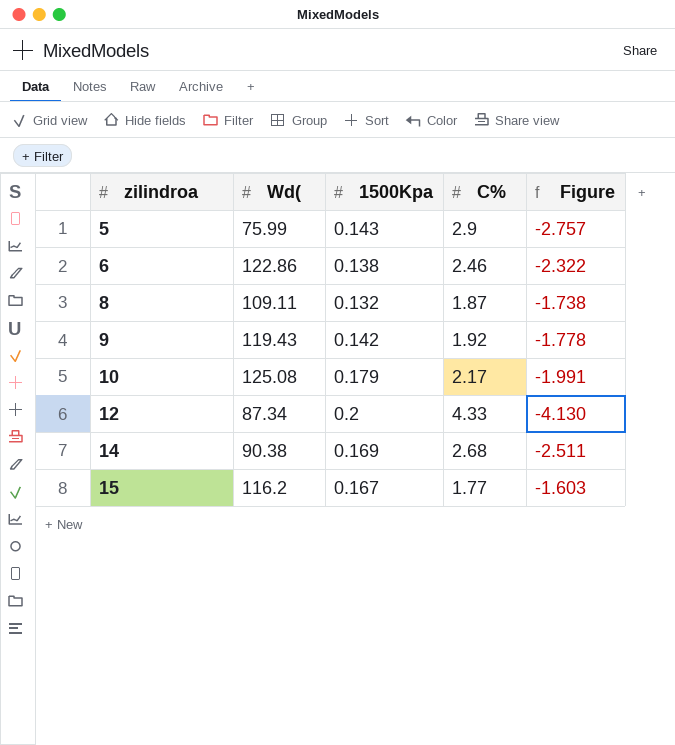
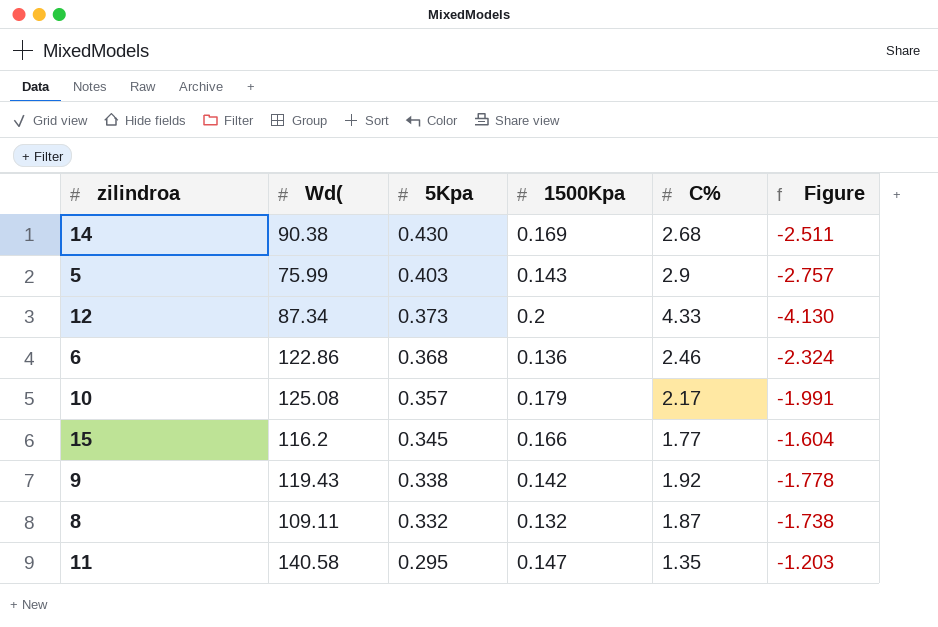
row order: zilindroa ascending -> 5Kpa descending
column 5Kpa | position: none -> 3
6 | 1500Kpa: 0.138 -> 0.136
6 | Figure: -2.322 -> -2.324
15 | 1500Kpa: 0.167 -> 0.166
15 | Figure: -1.603 -> -1.604
row 11: none -> 140.58 | 0.295 | 0.147 | 1.35 | -1.203

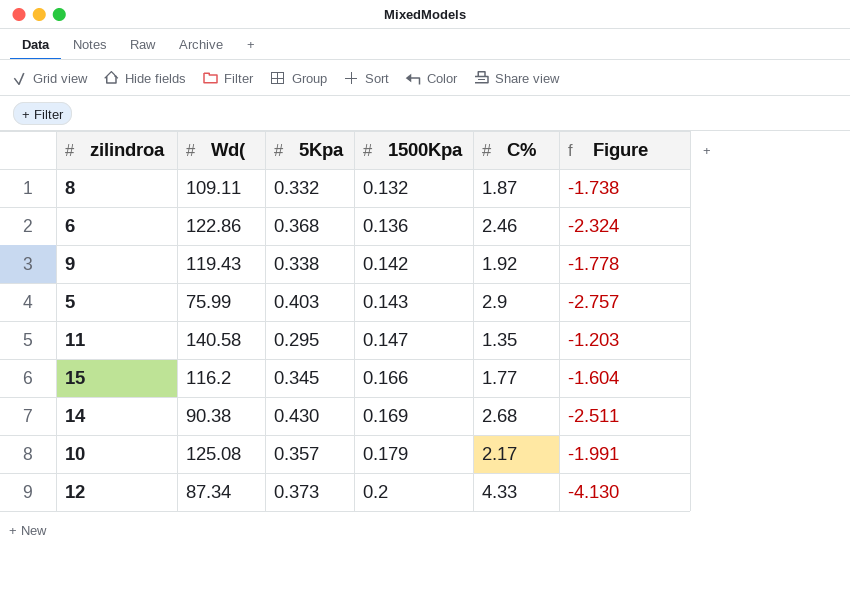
row order: 5Kpa descending -> 1500Kpa ascending

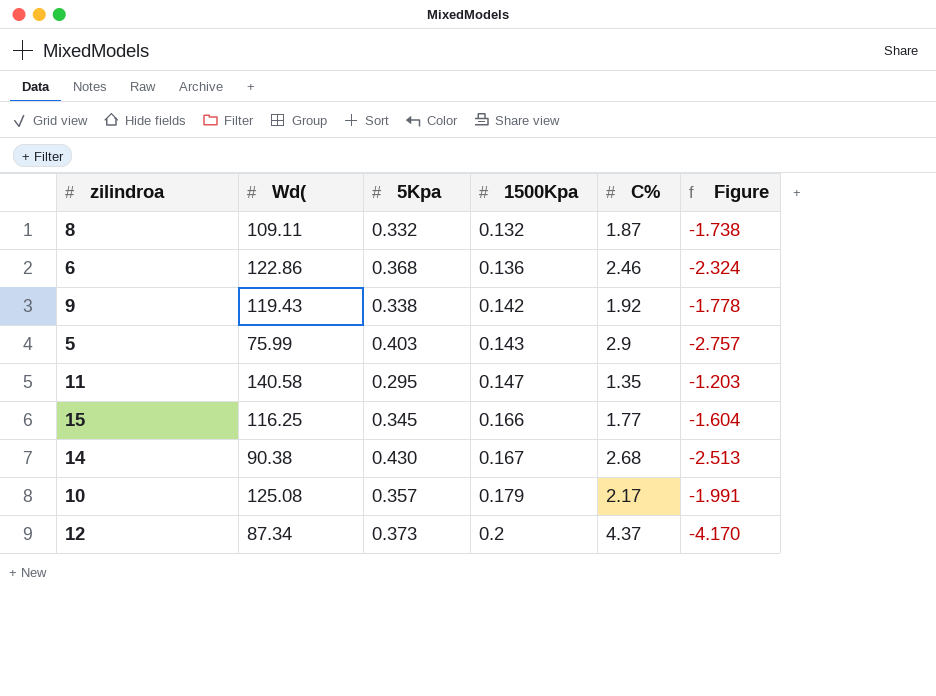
15 | Wd(: 116.2 -> 116.25
14 | 1500Kpa: 0.169 -> 0.167
14 | Figure: -2.511 -> -2.513
12 | C%: 4.33 -> 4.37
12 | Figure: -4.130 -> -4.170

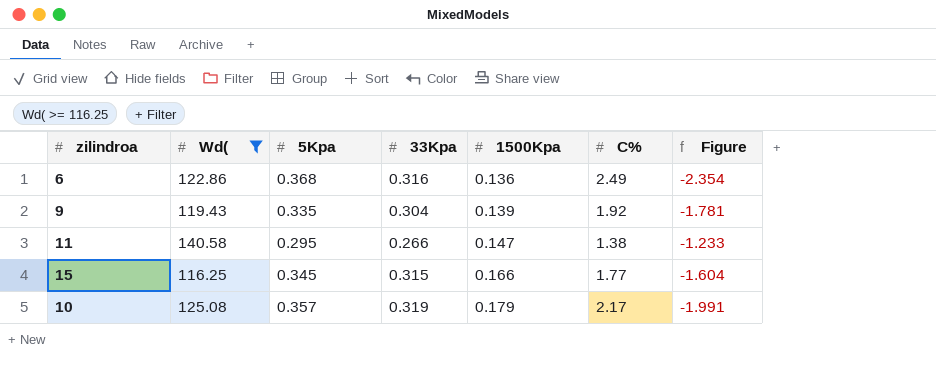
filter: none -> Wd( >= 116.25
column 33Kpa | position: none -> 4
6 | C%: 2.46 -> 2.49
6 | Figure: -2.324 -> -2.354
9 | 5Kpa: 0.338 -> 0.335
9 | 1500Kpa: 0.142 -> 0.139
9 | Figure: -1.778 -> -1.781
11 | C%: 1.35 -> 1.38
11 | Figure: -1.203 -> -1.233

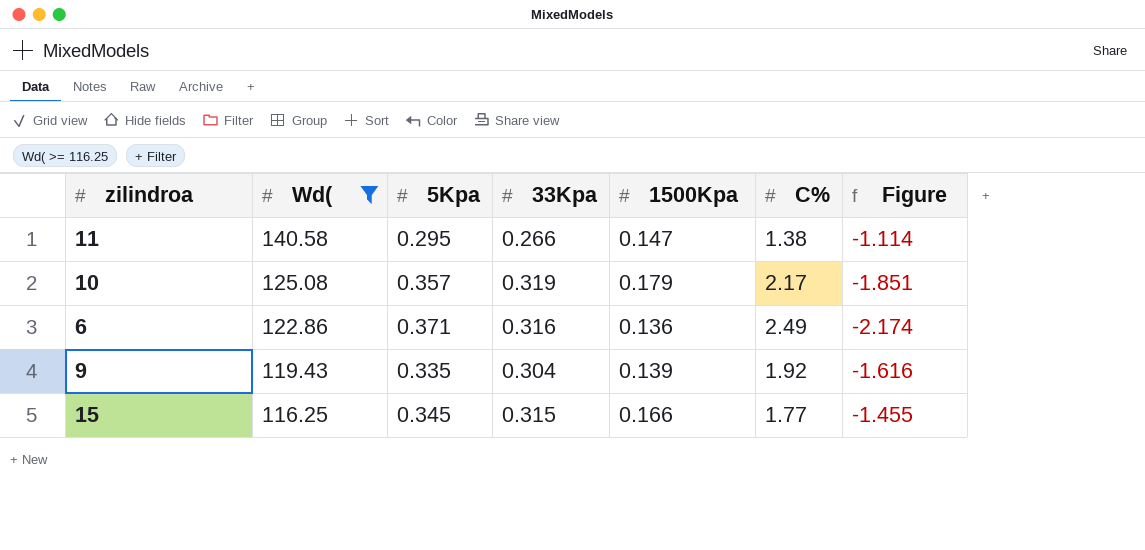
row order: 1500Kpa ascending -> Wd( descending
column Figure | formula: [1500Kpa] - [C%] -> [33Kpa] - [C%]
6 | 5Kpa: 0.368 -> 0.371

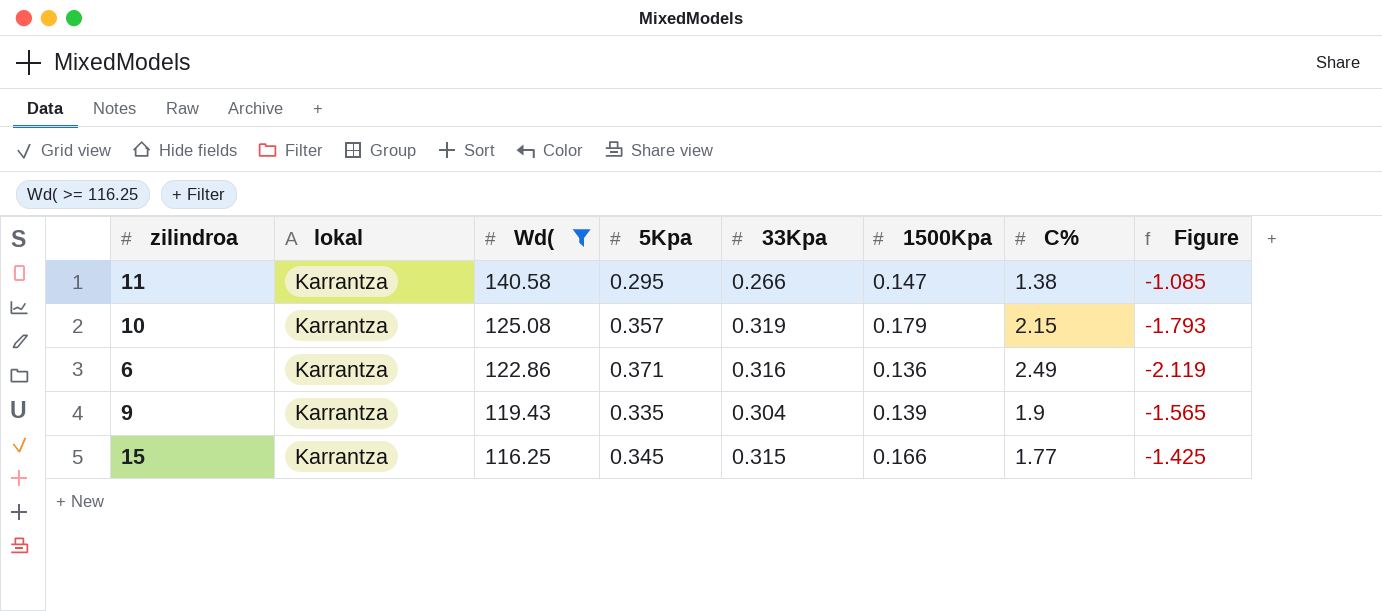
column lokal | position: none -> 2
column Figure | formula: [33Kpa] - [C%] -> [5Kpa] - [C%]
10 | C%: 2.17 -> 2.15
9 | C%: 1.92 -> 1.9

